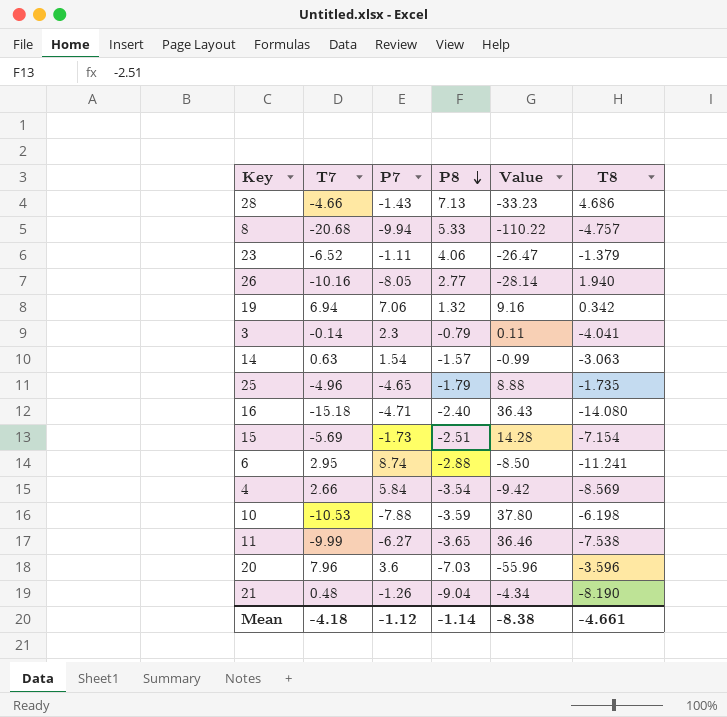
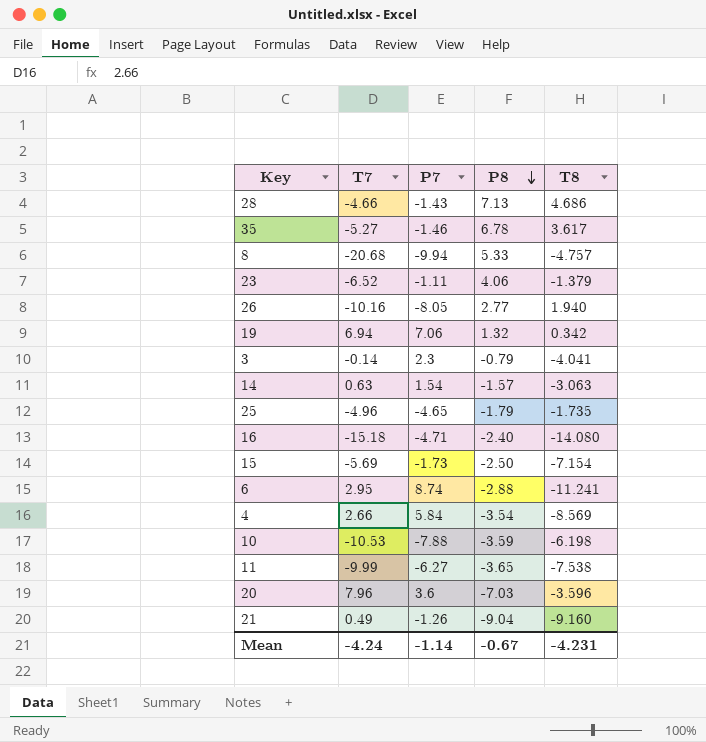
column Value | formula: [T7] * [P8] -> none
row 35: none -> -5.27 | -1.46 | 6.78 | 3.617
15 | P8: -2.51 -> -2.50
21 | T7: 0.48 -> 0.49
21 | T8: -8.190 -> -9.160
Mean | T7: -4.18 -> -4.24
Mean | P7: -1.12 -> -1.14
Mean | P8: -1.14 -> -0.67
Mean | T8: -4.661 -> -4.231

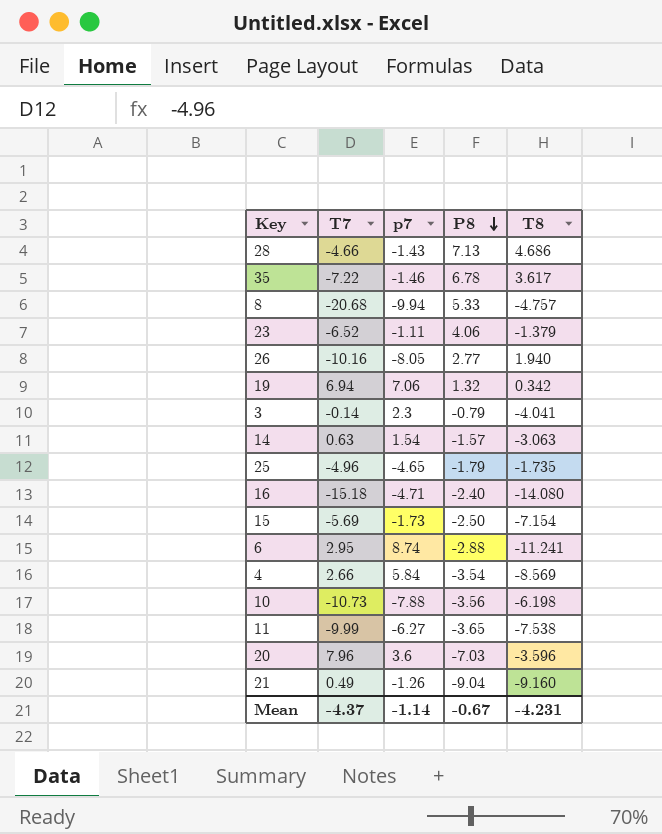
column name: P7 -> p7
35 | T7: -5.27 -> -7.22
10 | T7: -10.53 -> -10.73
10 | P8: -3.59 -> -3.56
Mean | T7: -4.24 -> -4.37

